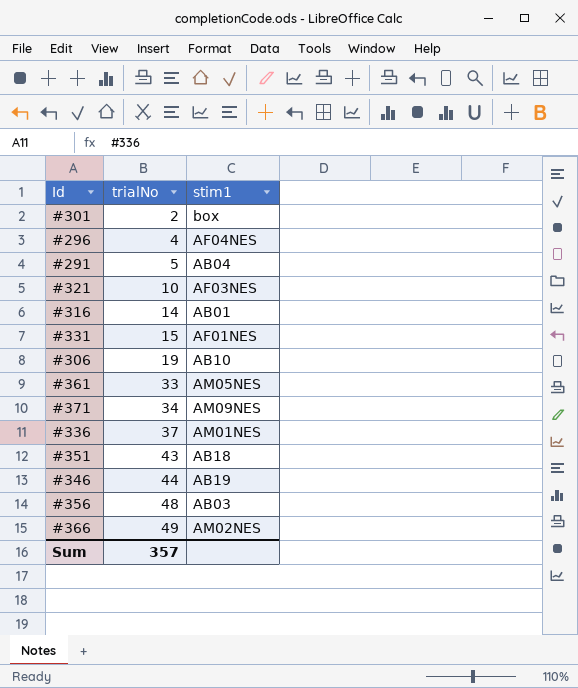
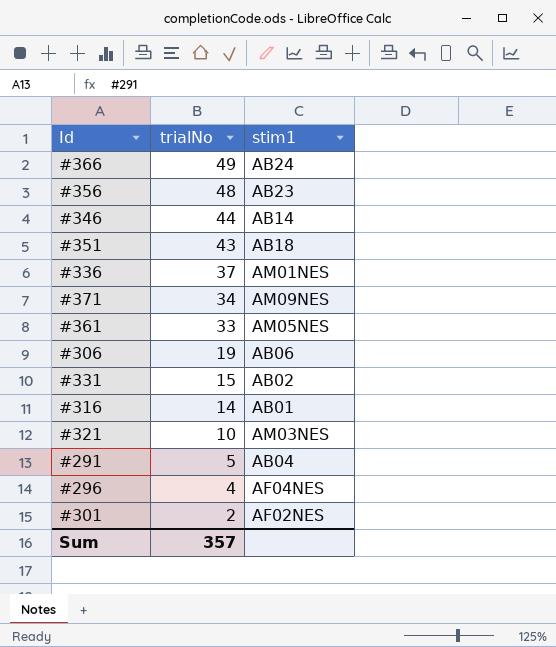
row order: trialNo ascending -> trialNo descending
#366 | stim1: AM02NES -> AB24
#356 | stim1: AB03 -> AB23
#346 | stim1: AB19 -> AB14
#306 | stim1: AB10 -> AB06
#331 | stim1: AF01NES -> AB02
#321 | stim1: AF03NES -> AM03NES
#301 | stim1: box -> AF02NES

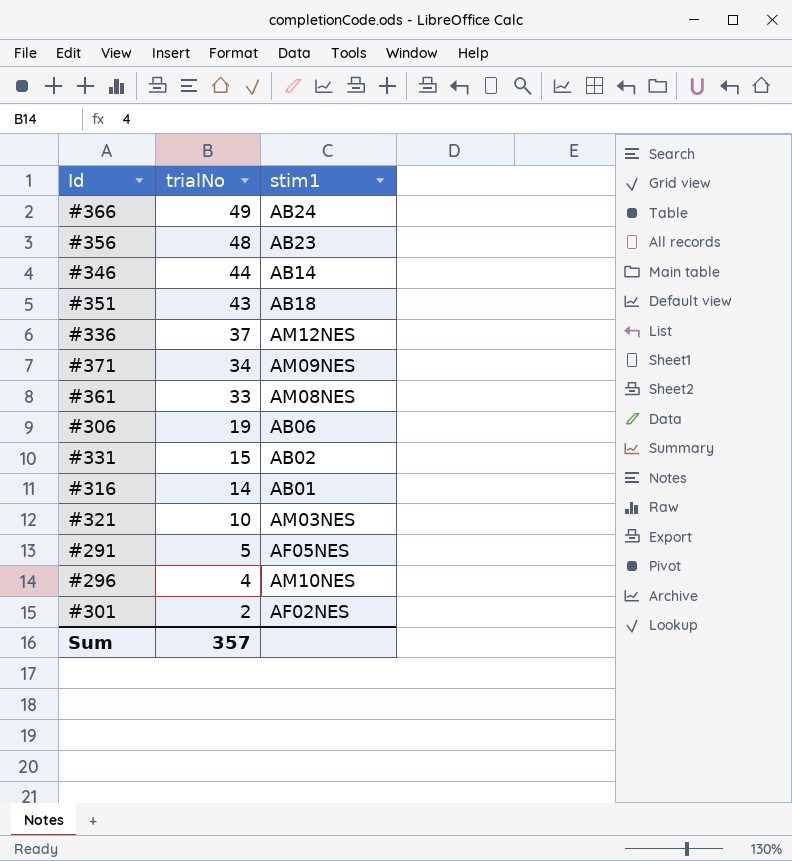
#336 | stim1: AM01NES -> AM12NES
#361 | stim1: AM05NES -> AM08NES
#291 | stim1: AB04 -> AF05NES
#296 | stim1: AF04NES -> AM10NES

